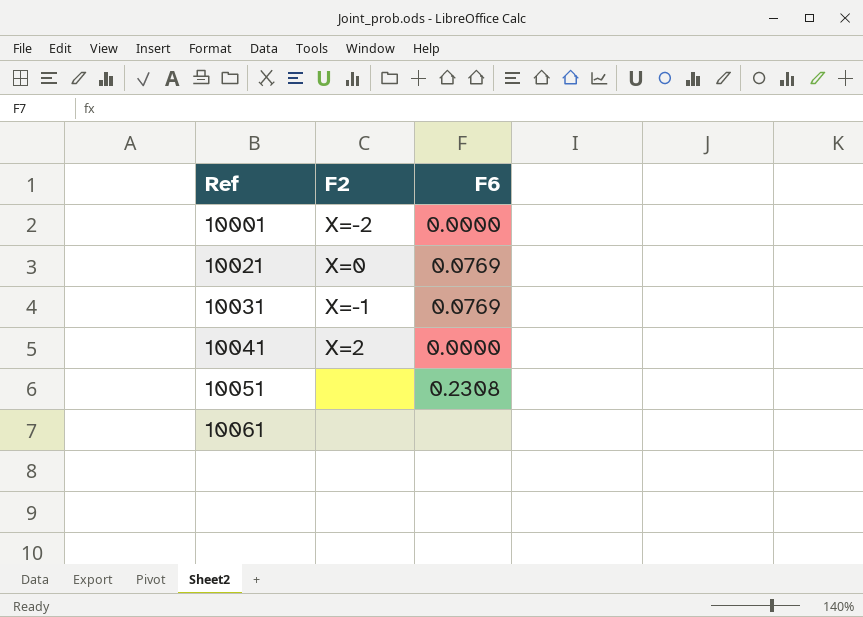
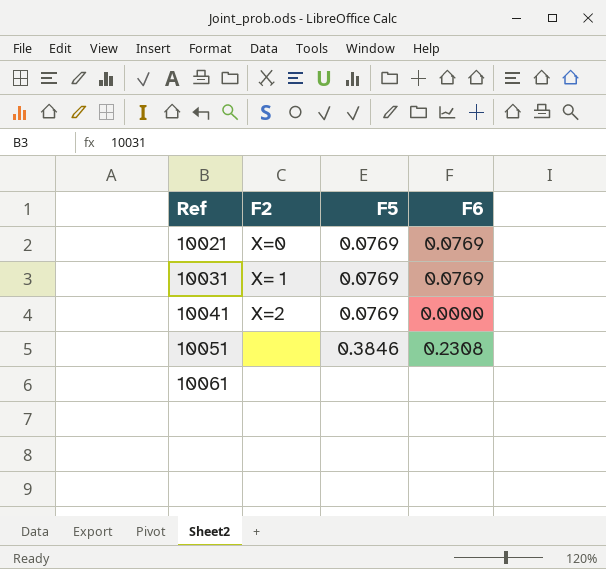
column F5 | position: none -> 3
row 10001: X=-2 | 0.0000 -> none
10031 | F2: X=-1 -> X= 1

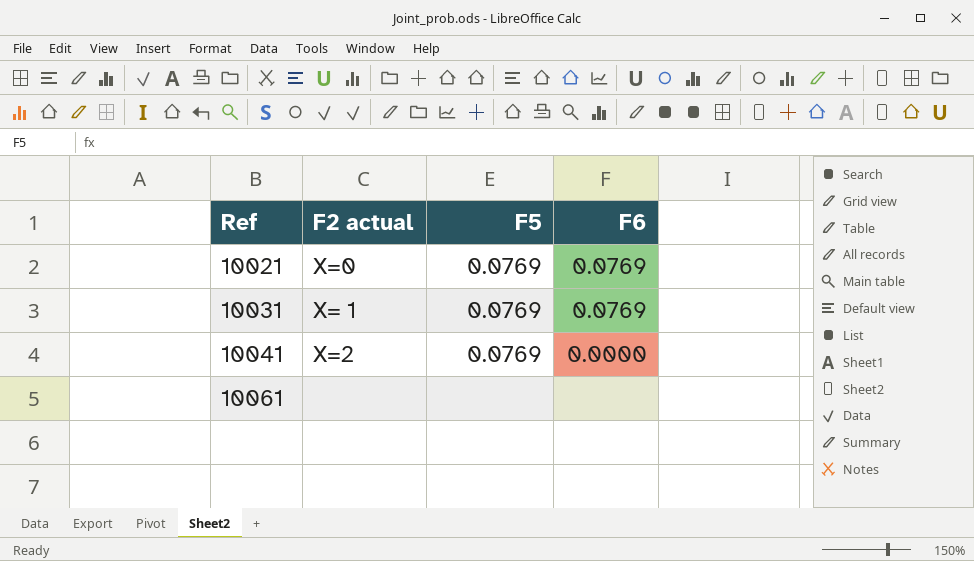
column name: F2 -> F2 actual
row 10051: none | 0.3846 | 0.2308 -> none

